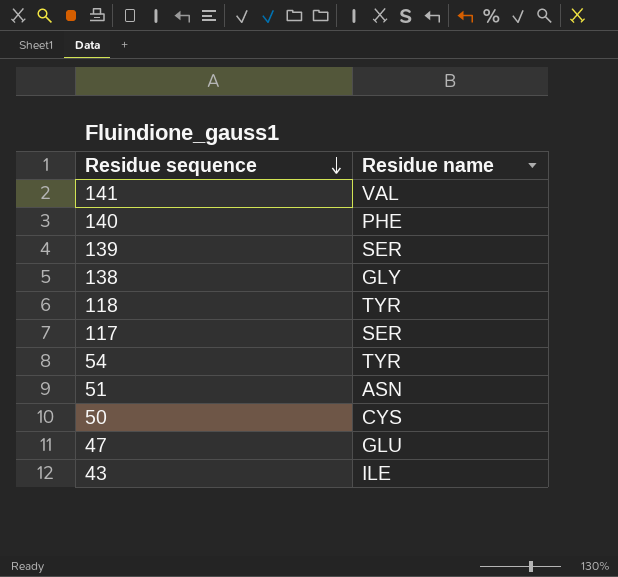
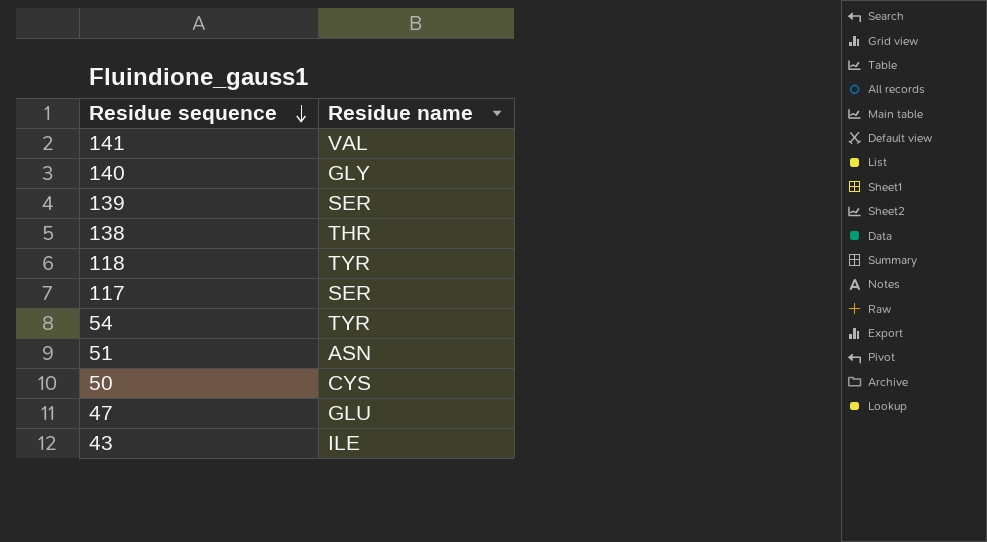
140 | Residue name: PHE -> GLY
138 | Residue name: GLY -> THR

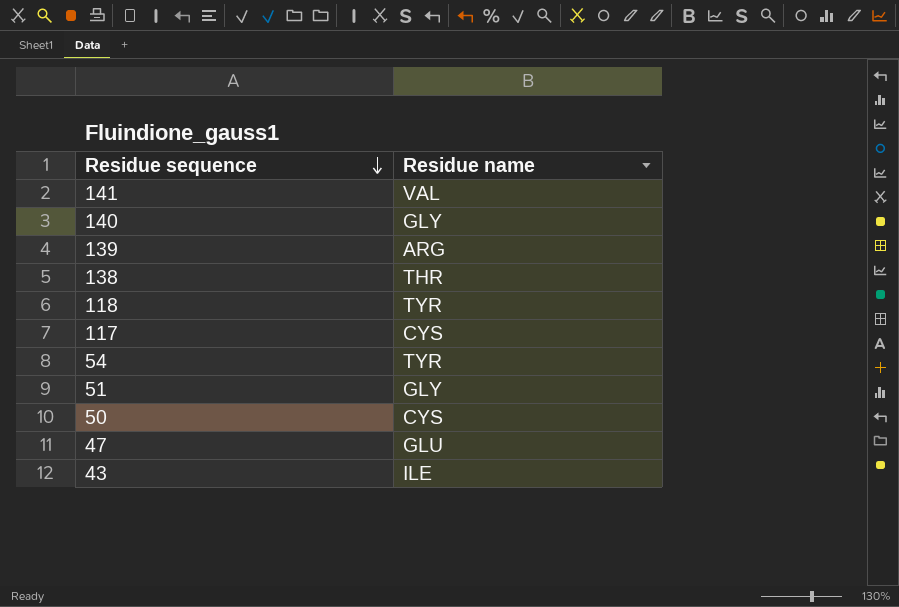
139 | Residue name: SER -> ARG
117 | Residue name: SER -> CYS
51 | Residue name: ASN -> GLY

